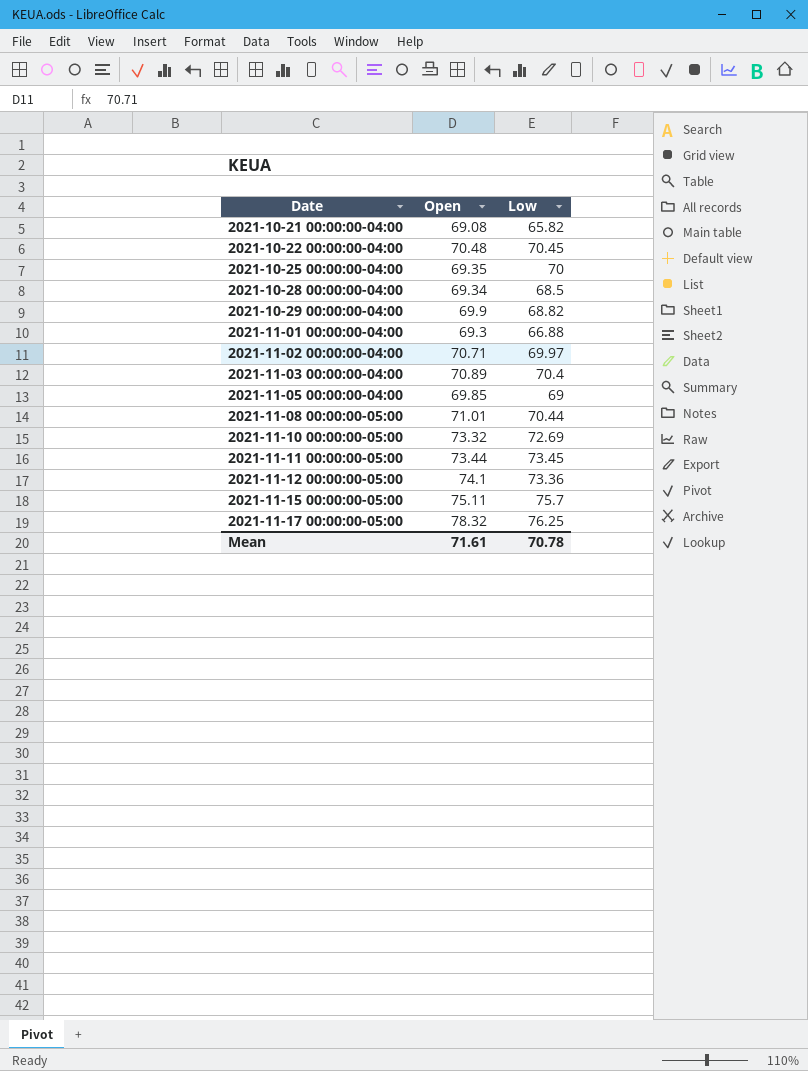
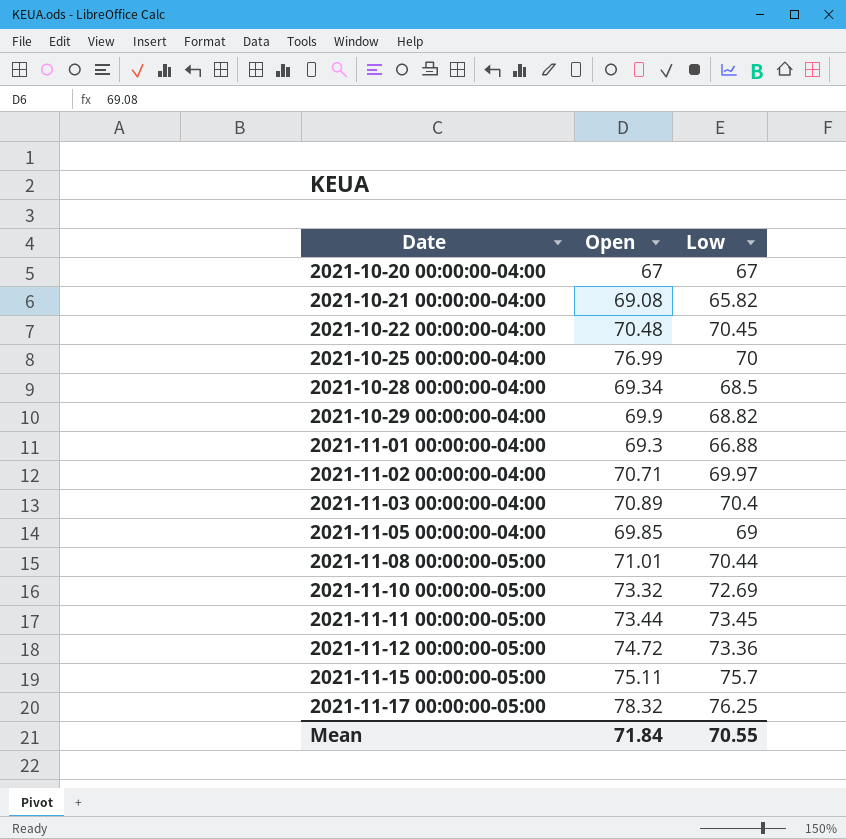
row 2021-10-20 00:00:00-04:00: none -> 67 | 67
2021-10-25 00:00:00-04:00 | Open: 69.35 -> 76.99
2021-11-12 00:00:00-05:00 | Open: 74.1 -> 74.72
Mean | Open: 71.61 -> 71.84
Mean | Low: 70.78 -> 70.55

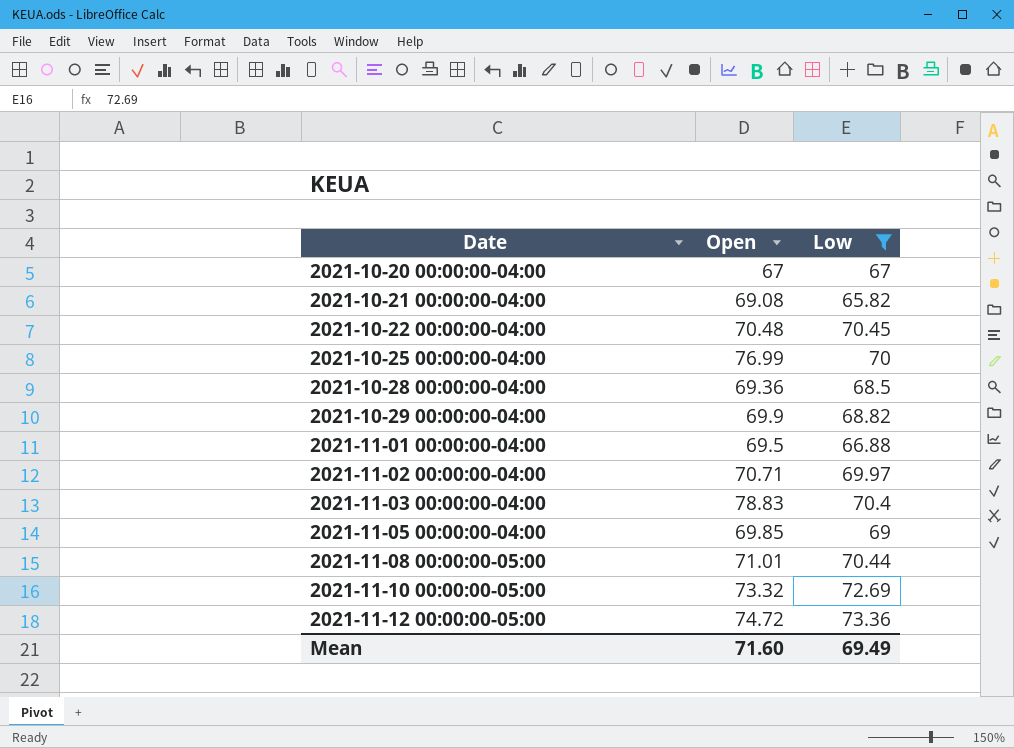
filter: none -> Low <= 73.36
2021-10-28 00:00:00-04:00 | Open: 69.34 -> 69.36
2021-11-01 00:00:00-04:00 | Open: 69.3 -> 69.5
2021-11-03 00:00:00-04:00 | Open: 70.89 -> 78.83
Mean | Open: 71.84 -> 71.60
Mean | Low: 70.55 -> 69.49

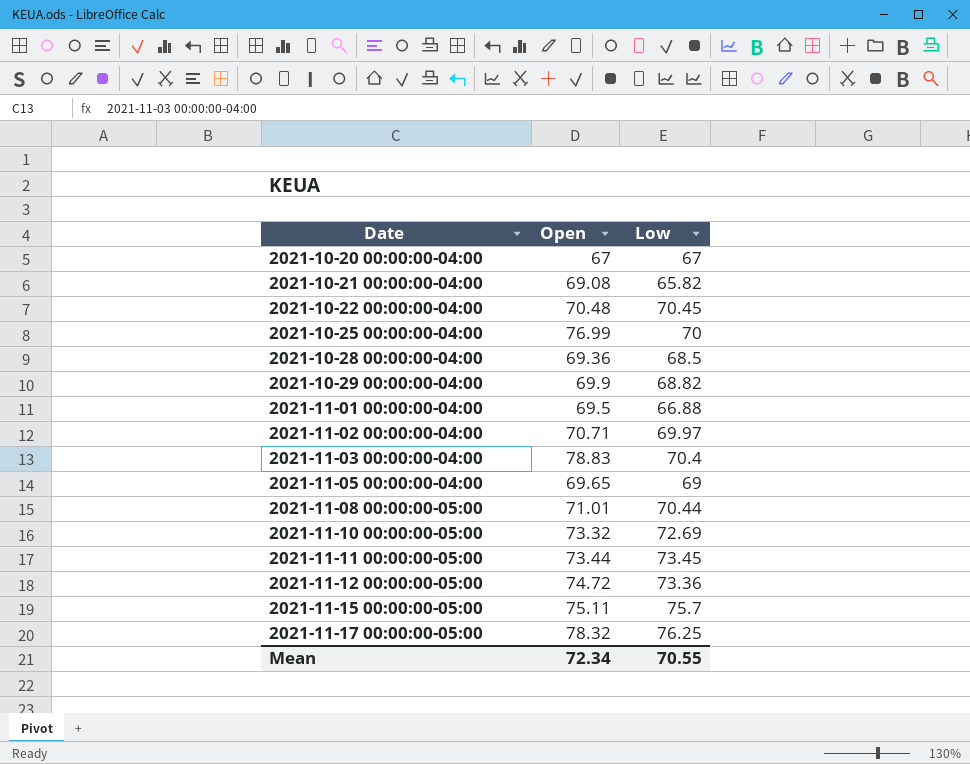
filter: Low <= 73.36 -> none
2021-11-05 00:00:00-04:00 | Open: 69.85 -> 69.65
Mean | Open: 71.60 -> 72.34
Mean | Low: 69.49 -> 70.55

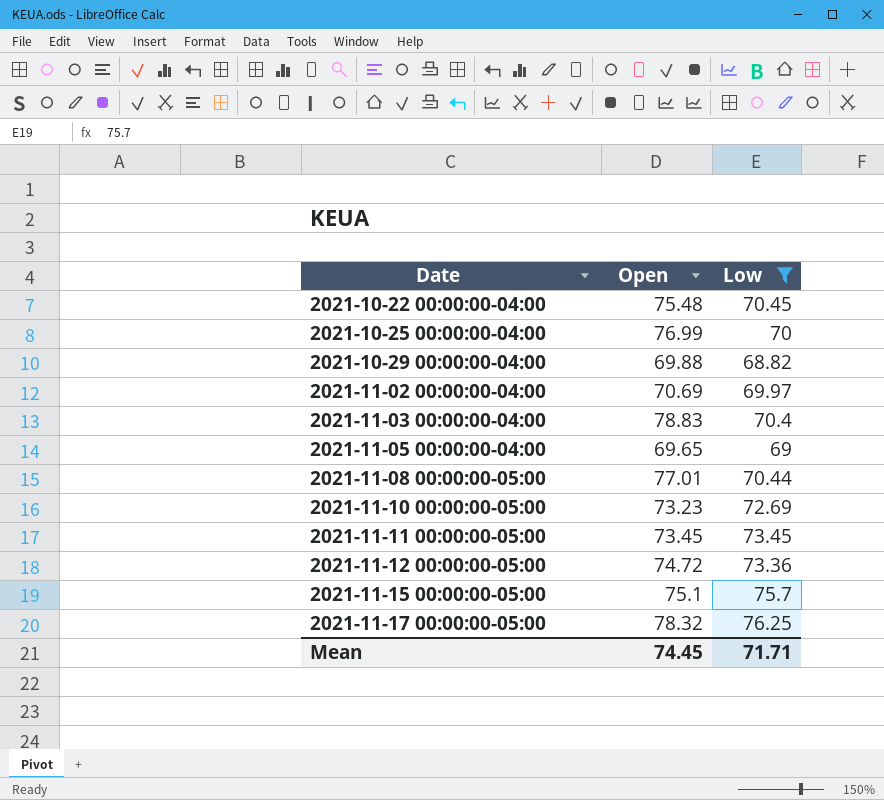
filter: none -> Low >= 68.82
2021-10-22 00:00:00-04:00 | Open: 70.48 -> 75.48
2021-10-29 00:00:00-04:00 | Open: 69.9 -> 69.88
2021-11-02 00:00:00-04:00 | Open: 70.71 -> 70.69
2021-11-08 00:00:00-05:00 | Open: 71.01 -> 77.01
2021-11-10 00:00:00-05:00 | Open: 73.32 -> 73.23
2021-11-11 00:00:00-05:00 | Open: 73.44 -> 73.45
2021-11-15 00:00:00-05:00 | Open: 75.11 -> 75.1
Mean | Open: 72.34 -> 74.45
Mean | Low: 70.55 -> 71.71

